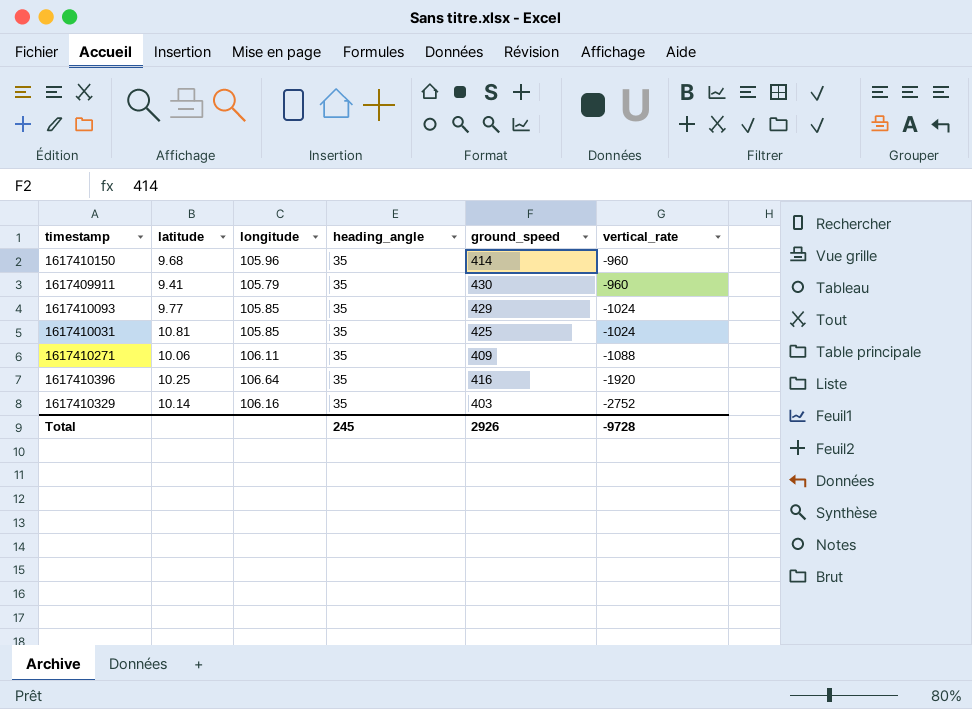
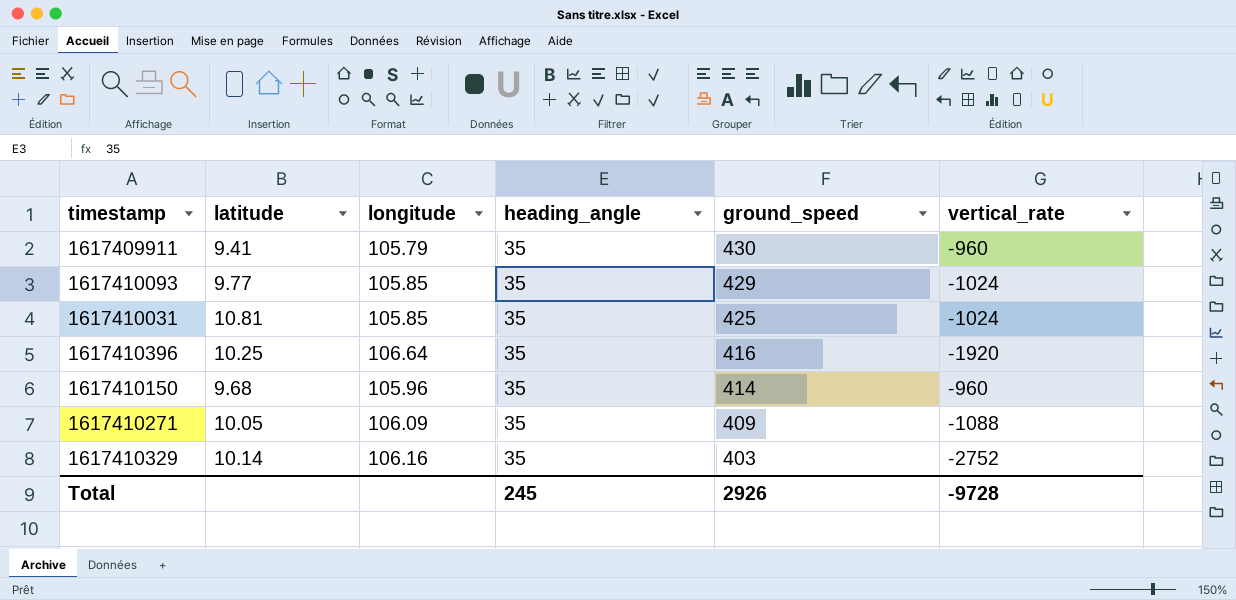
row order: vertical_rate descending -> ground_speed descending
1617410271 | latitude: 10.06 -> 10.05
1617410271 | longitude: 106.11 -> 106.09

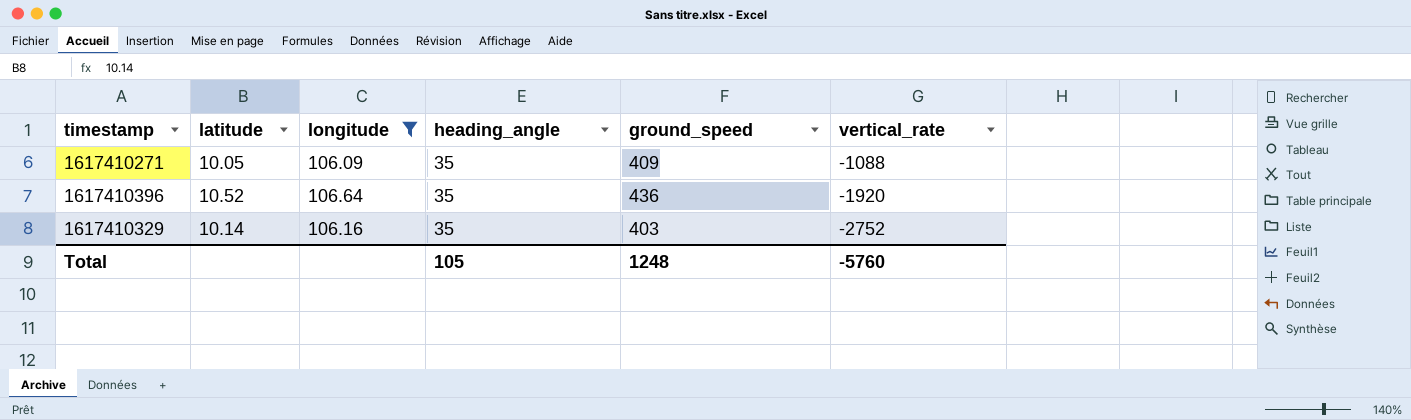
filter: none -> longitude >= 106.09
row order: ground_speed descending -> vertical_rate descending
1617410396 | latitude: 10.25 -> 10.52
1617410396 | ground_speed: 416 -> 436
Total | heading_angle: 245 -> 105
Total | ground_speed: 2926 -> 1248
Total | vertical_rate: -9728 -> -5760

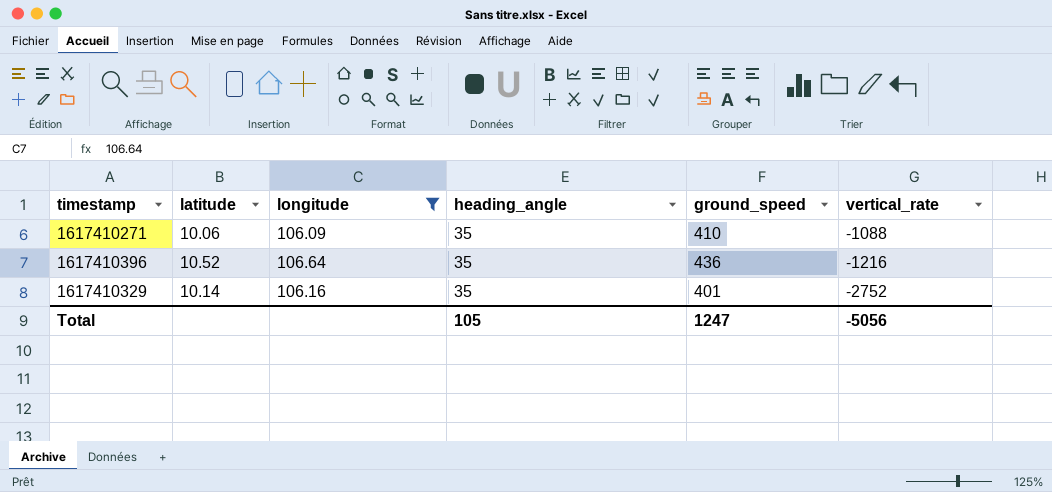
1617410271 | latitude: 10.05 -> 10.06
1617410271 | ground_speed: 409 -> 410
1617410396 | vertical_rate: -1920 -> -1216
1617410329 | ground_speed: 403 -> 401
Total | ground_speed: 1248 -> 1247
Total | vertical_rate: -5760 -> -5056

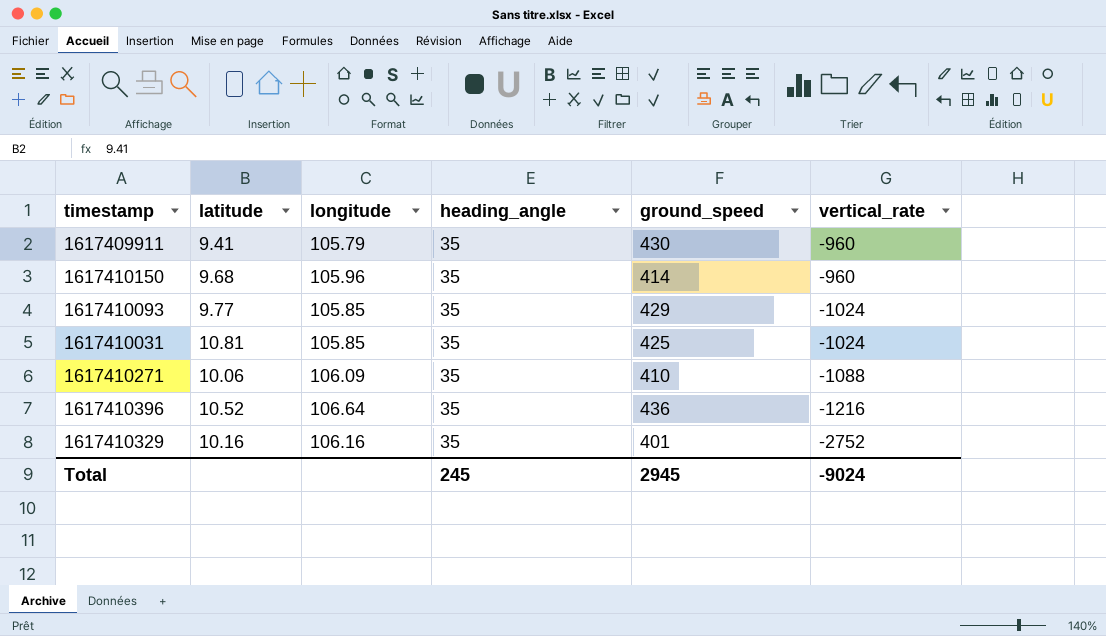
filter: longitude >= 106.09 -> none
1617410329 | latitude: 10.14 -> 10.16
Total | heading_angle: 105 -> 245
Total | ground_speed: 1247 -> 2945
Total | vertical_rate: -5056 -> -9024

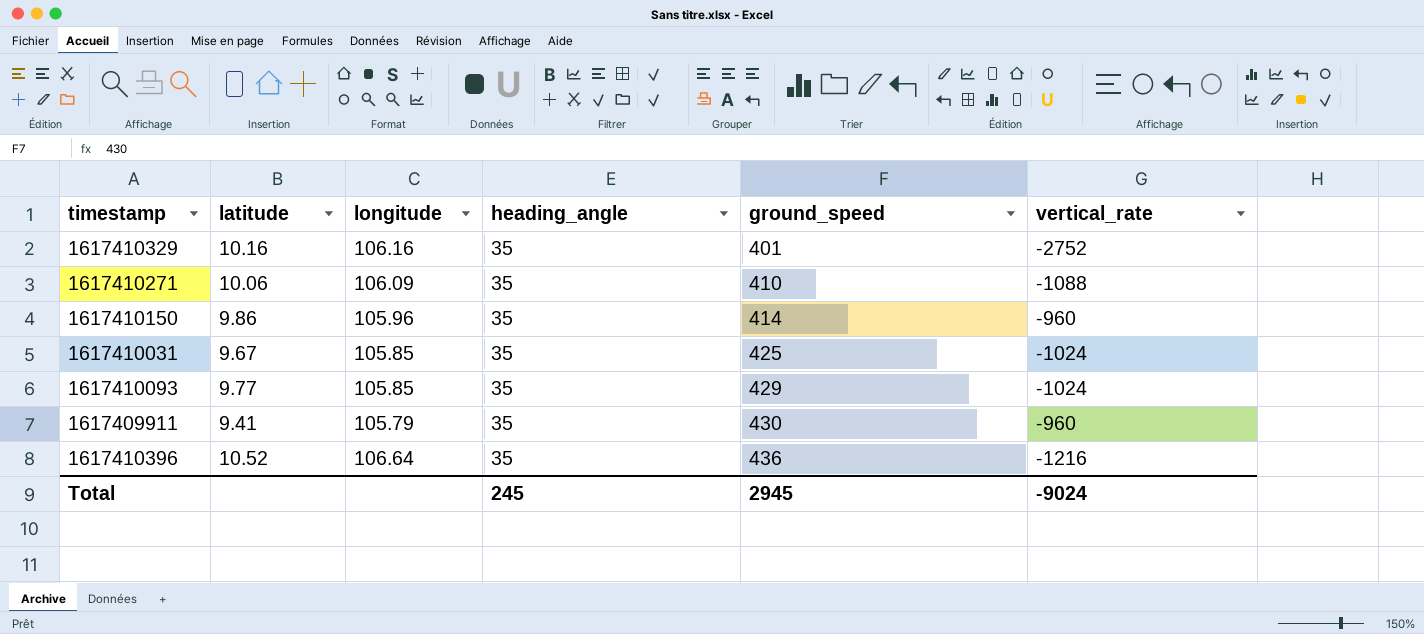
row order: vertical_rate descending -> ground_speed ascending
1617410150 | latitude: 9.68 -> 9.86
1617410031 | latitude: 10.81 -> 9.67

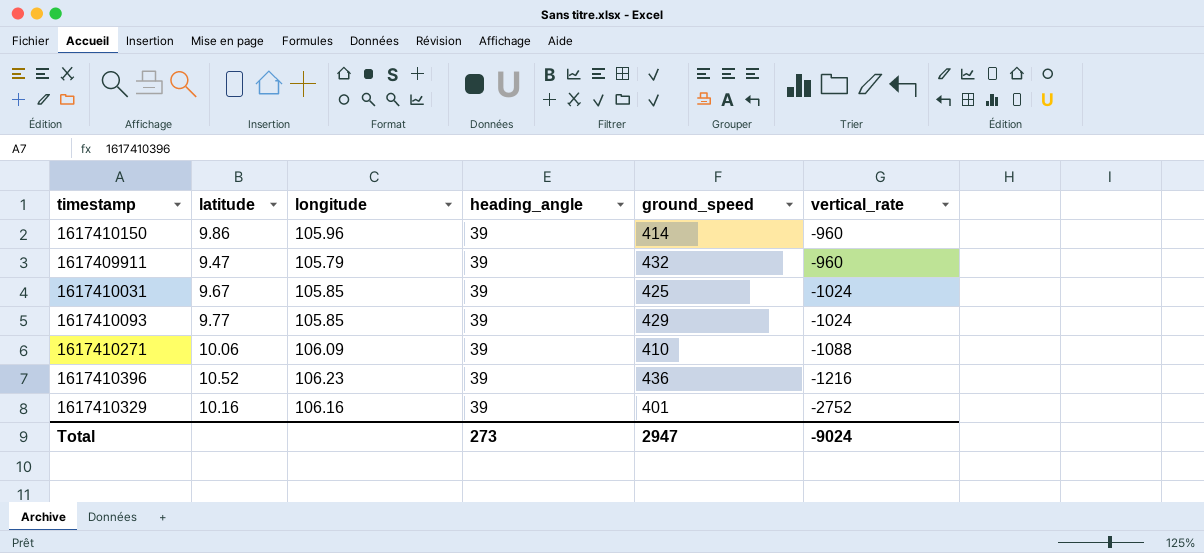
row order: ground_speed ascending -> vertical_rate descending
1617410150 | heading_angle: 35 -> 39
1617409911 | latitude: 9.41 -> 9.47
1617409911 | heading_angle: 35 -> 39
1617409911 | ground_speed: 430 -> 432
1617410031 | heading_angle: 35 -> 39
1617410093 | heading_angle: 35 -> 39
1617410271 | heading_angle: 35 -> 39
1617410396 | longitude: 106.64 -> 106.23
1617410396 | heading_angle: 35 -> 39
1617410329 | heading_angle: 35 -> 39
Total | heading_angle: 245 -> 273
Total | ground_speed: 2945 -> 2947

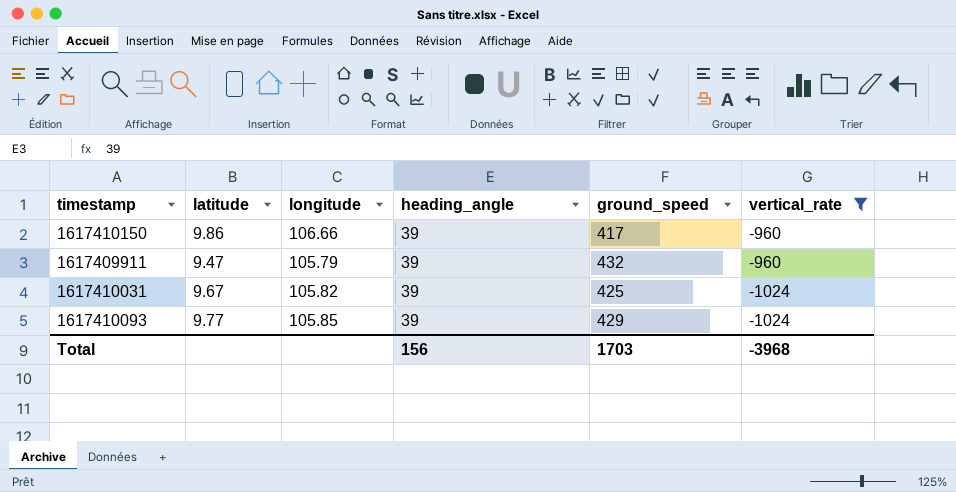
filter: none -> vertical_rate >= -1024
1617410150 | longitude: 105.96 -> 106.66
1617410150 | ground_speed: 414 -> 417
1617410031 | longitude: 105.85 -> 105.82
Total | heading_angle: 273 -> 156
Total | ground_speed: 2947 -> 1703
Total | vertical_rate: -9024 -> -3968

